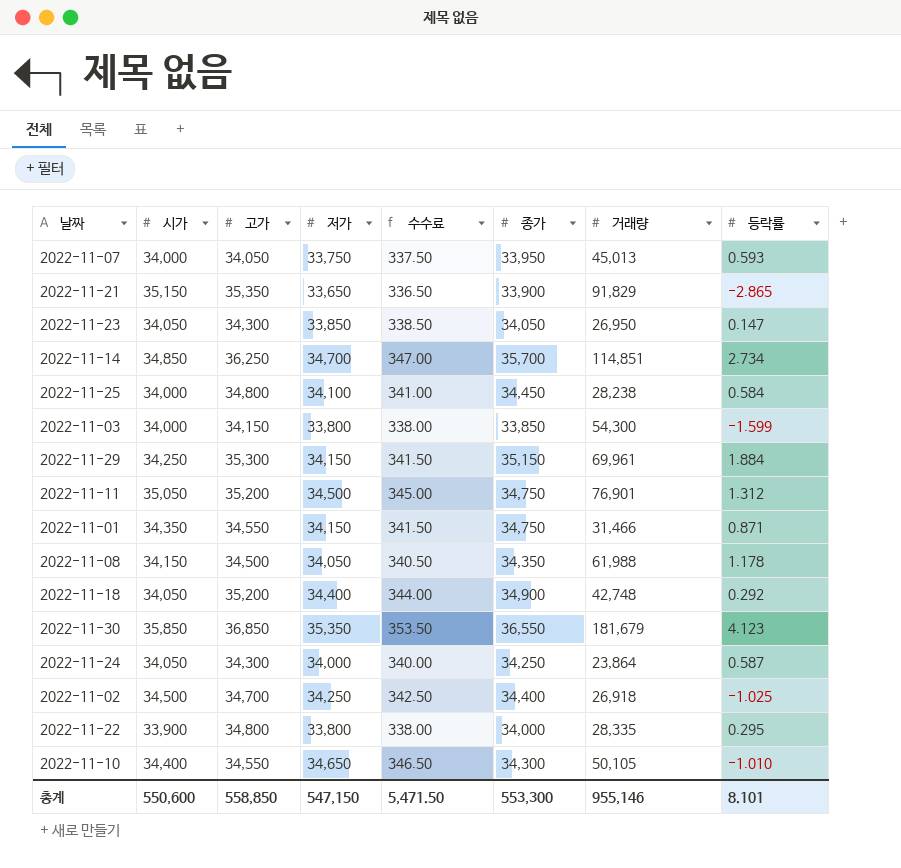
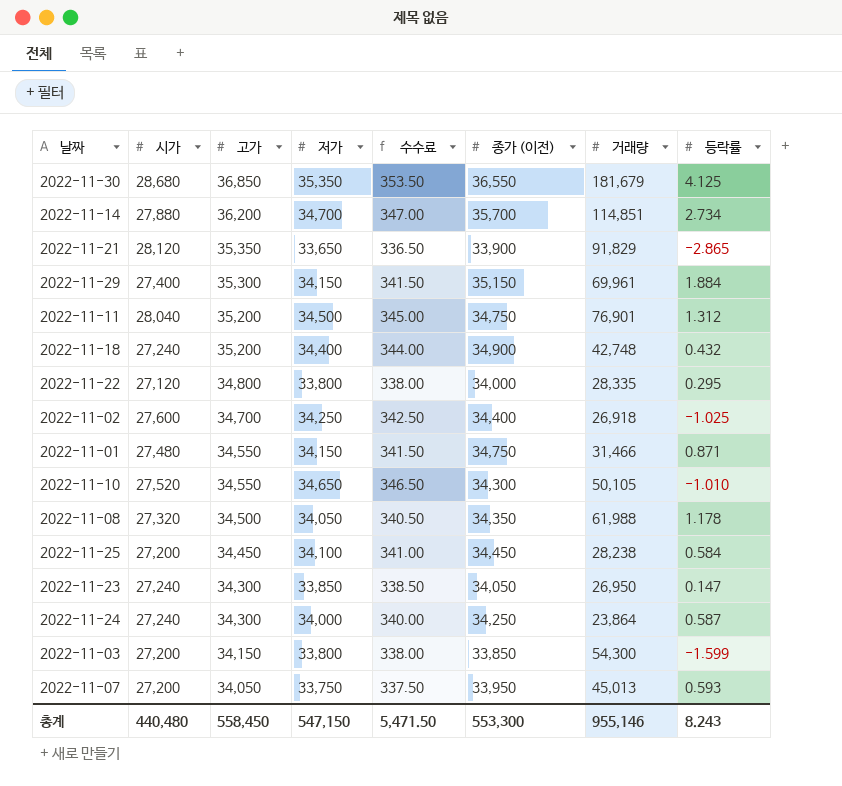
row order: none -> 고가 descending
column name: 종가 -> 종가 (이전)
2022-11-30 | 시가: 35,850 -> 28,680
2022-11-30 | 등락률: 4.123 -> 4.125
2022-11-14 | 시가: 34,850 -> 27,880
2022-11-14 | 고가: 36,250 -> 36,200
2022-11-21 | 시가: 35,150 -> 28,120
2022-11-29 | 시가: 34,250 -> 27,400
2022-11-11 | 시가: 35,050 -> 28,040
2022-11-18 | 시가: 34,050 -> 27,240
2022-11-18 | 등락률: 0.292 -> 0.432
2022-11-22 | 시가: 33,900 -> 27,120
2022-11-02 | 시가: 34,500 -> 27,600
2022-11-01 | 시가: 34,350 -> 27,480
2022-11-10 | 시가: 34,400 -> 27,520
2022-11-08 | 시가: 34,150 -> 27,320
2022-11-25 | 시가: 34,000 -> 27,200
2022-11-25 | 고가: 34,800 -> 34,450
2022-11-23 | 시가: 34,050 -> 27,240
2022-11-24 | 시가: 34,050 -> 27,240
2022-11-03 | 시가: 34,000 -> 27,200
2022-11-07 | 시가: 34,000 -> 27,200
총계 | 시가: 550,600 -> 440,480
총계 | 고가: 558,850 -> 558,450
총계 | 등락률: 8.101 -> 8.243

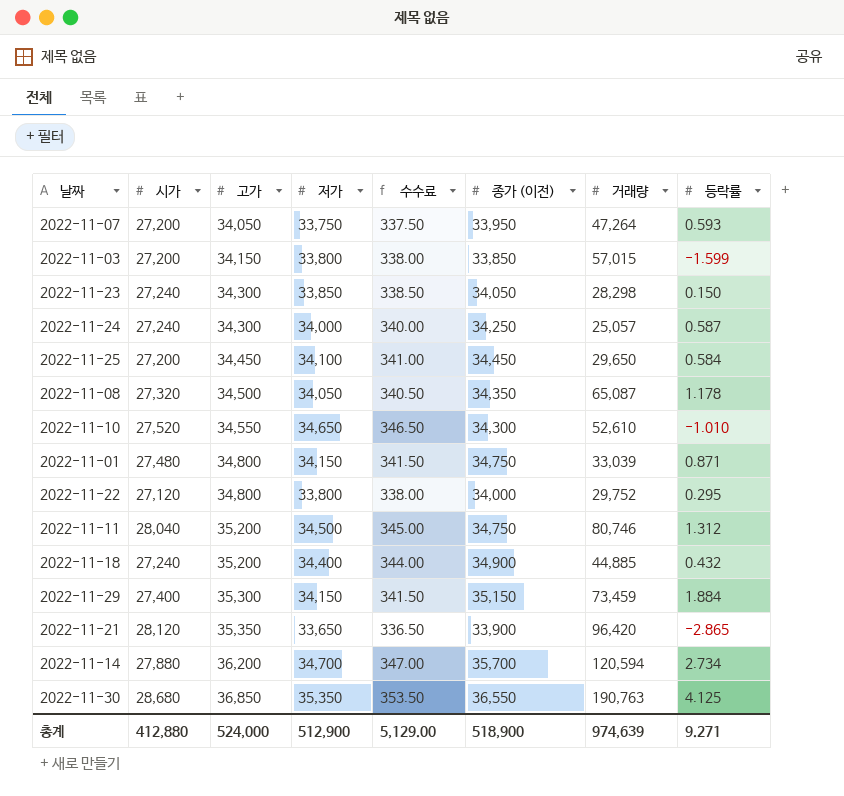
row order: 고가 descending -> 고가 ascending
row 2022-11-02: 27,600 | 34,700 | 34,250 | 342.50 | 34,400 | 26,918 | -1.025 -> none
2022-11-07 | 거래량: 45,013 -> 47,264
2022-11-03 | 거래량: 54,300 -> 57,015
2022-11-23 | 거래량: 26,950 -> 28,298
2022-11-23 | 등락률: 0.147 -> 0.150
2022-11-24 | 거래량: 23,864 -> 25,057
2022-11-25 | 거래량: 28,238 -> 29,650
2022-11-08 | 거래량: 61,988 -> 65,087
2022-11-10 | 거래량: 50,105 -> 52,610
2022-11-01 | 고가: 34,550 -> 34,800
2022-11-01 | 거래량: 31,466 -> 33,039
2022-11-22 | 거래량: 28,335 -> 29,752
2022-11-11 | 거래량: 76,901 -> 80,746
2022-11-18 | 거래량: 42,748 -> 44,885
2022-11-29 | 거래량: 69,961 -> 73,459
2022-11-21 | 거래량: 91,829 -> 96,420
2022-11-14 | 거래량: 114,851 -> 120,594
2022-11-30 | 거래량: 181,679 -> 190,763
총계 | 시가: 440,480 -> 412,880
총계 | 고가: 558,450 -> 524,000
총계 | 저가: 547,150 -> 512,900
총계 | 수수료: 5,471.50 -> 5,129.00
총계 | 종가 (이전): 553,300 -> 518,900
총계 | 거래량: 955,146 -> 974,639
총계 | 등락률: 8.243 -> 9.271

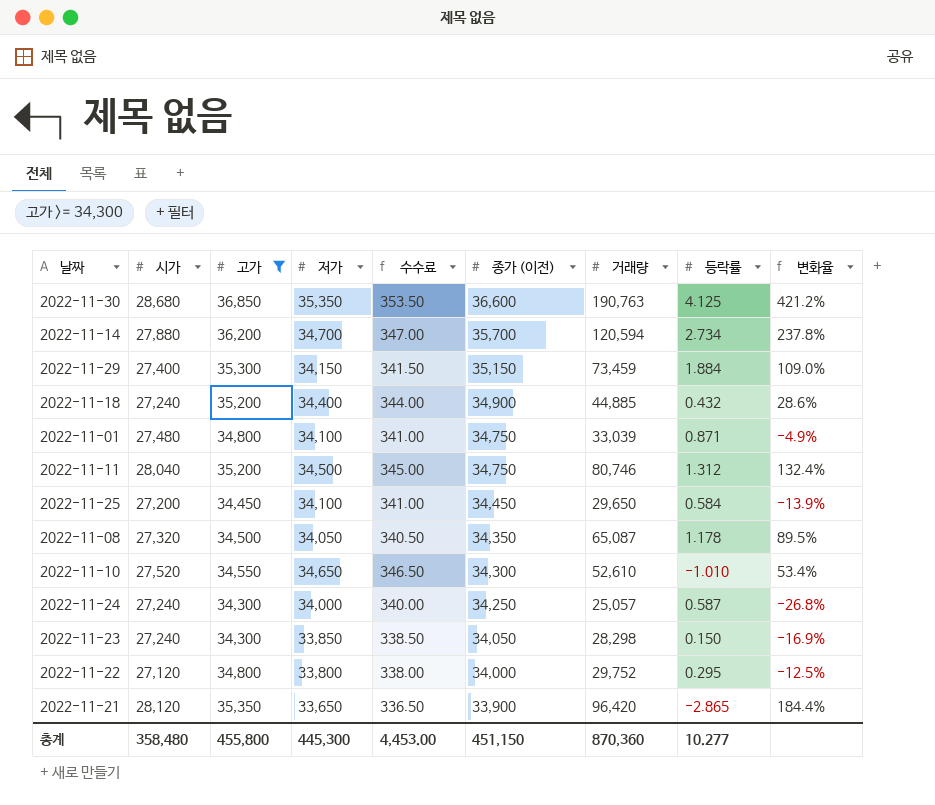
filter: none -> 고가 >= 34,300
row order: 고가 ascending -> 종가 (이전) descending
column 변화율 | formula: none -> ([거래량] - [종가 (이전)]) / [종가 (이전)]
2022-11-30 | 종가 (이전): 36,550 -> 36,600
2022-11-01 | 저가: 34,150 -> 34,100
2022-11-01 | 수수료: 341.50 -> 341.00
총계 | 시가: 412,880 -> 358,480
총계 | 고가: 524,000 -> 455,800
총계 | 저가: 512,900 -> 445,300
총계 | 수수료: 5,129.00 -> 4,453.00
총계 | 종가 (이전): 518,900 -> 451,150
총계 | 거래량: 974,639 -> 870,360
총계 | 등락률: 9.271 -> 10.277

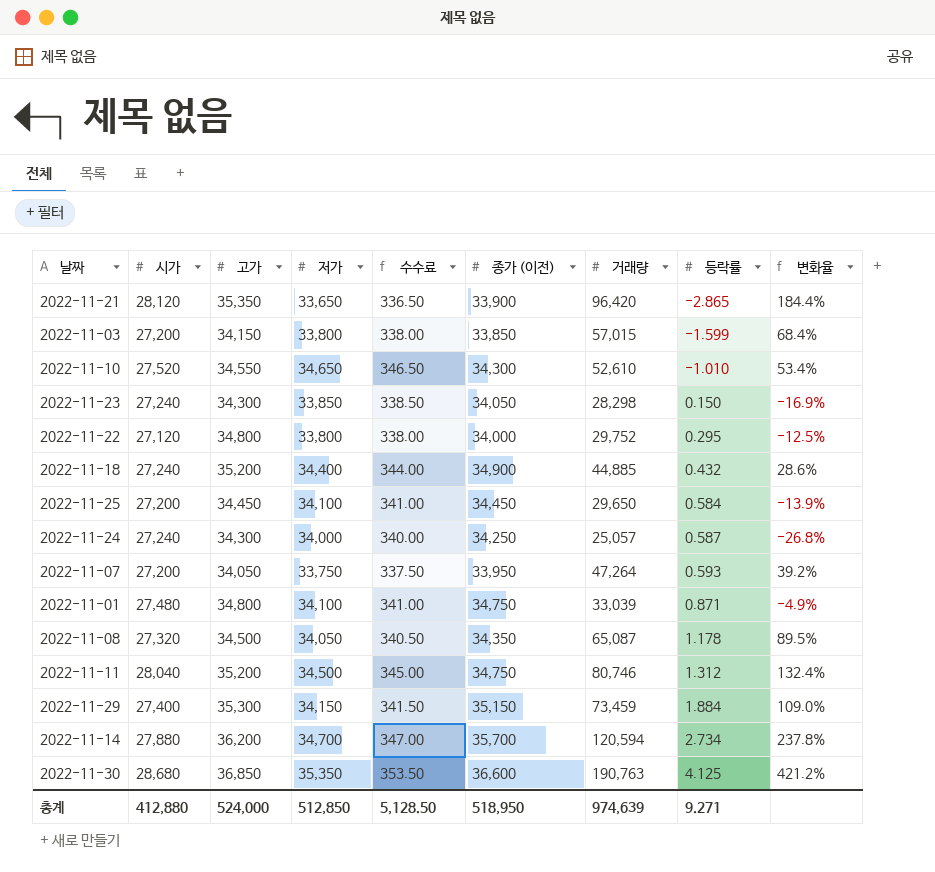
filter: 고가 >= 34,300 -> none
row order: 종가 (이전) descending -> 등락률 ascending
총계 | 시가: 358,480 -> 412,880
총계 | 고가: 455,800 -> 524,000
총계 | 저가: 445,300 -> 512,850
총계 | 수수료: 4,453.00 -> 5,128.50
총계 | 종가 (이전): 451,150 -> 518,950
총계 | 거래량: 870,360 -> 974,639
총계 | 등락률: 10.277 -> 9.271

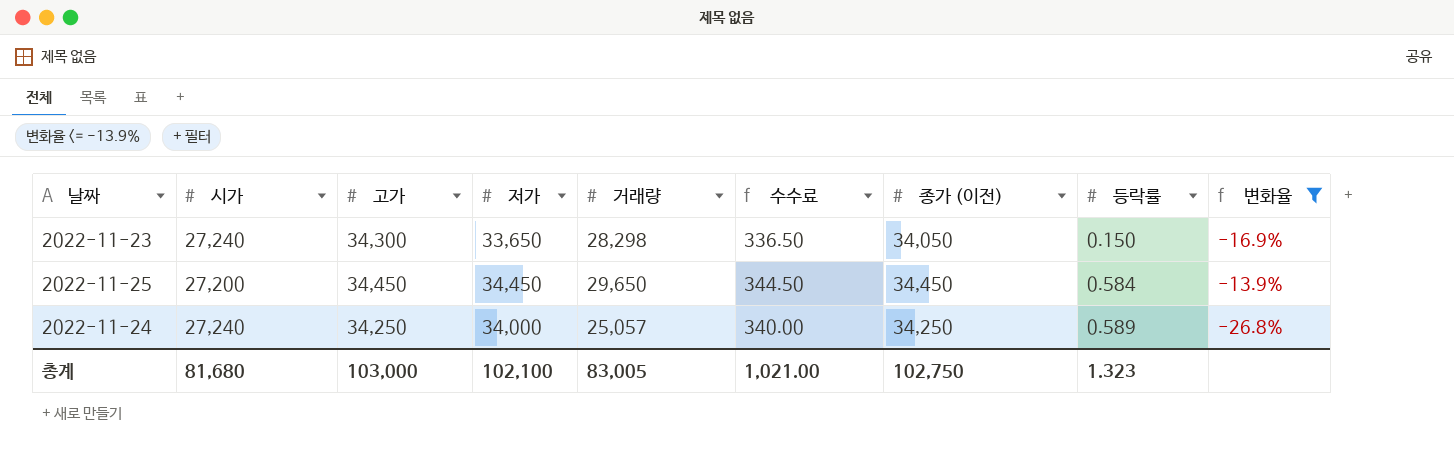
filter: none -> 변화율 <= -13.9%
column 거래량 | position: 7 -> 5
2022-11-23 | 저가: 33,850 -> 33,650
2022-11-23 | 수수료: 338.50 -> 336.50
2022-11-25 | 저가: 34,100 -> 34,450
2022-11-25 | 수수료: 341.00 -> 344.50
2022-11-24 | 고가: 34,300 -> 34,250
2022-11-24 | 등락률: 0.587 -> 0.589
총계 | 시가: 412,880 -> 81,680
총계 | 고가: 524,000 -> 103,000
총계 | 저가: 512,850 -> 102,100
총계 | 거래량: 974,639 -> 83,005
총계 | 수수료: 5,128.50 -> 1,021.00
총계 | 종가 (이전): 518,950 -> 102,750
총계 | 등락률: 9.271 -> 1.323

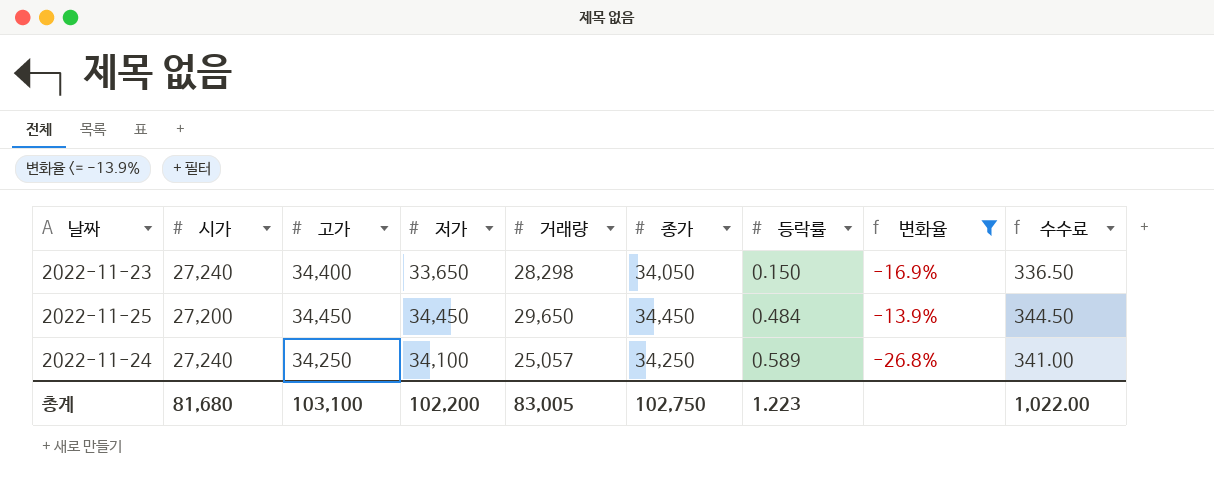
column name: 종가 (이전) -> 종가
column 수수료 | position: 6 -> 9
2022-11-23 | 고가: 34,300 -> 34,400
2022-11-25 | 등락률: 0.584 -> 0.484
2022-11-24 | 저가: 34,000 -> 34,100
2022-11-24 | 수수료: 340.00 -> 341.00
총계 | 고가: 103,000 -> 103,100
총계 | 저가: 102,100 -> 102,200
총계 | 등락률: 1.323 -> 1.223
총계 | 수수료: 1,021.00 -> 1,022.00

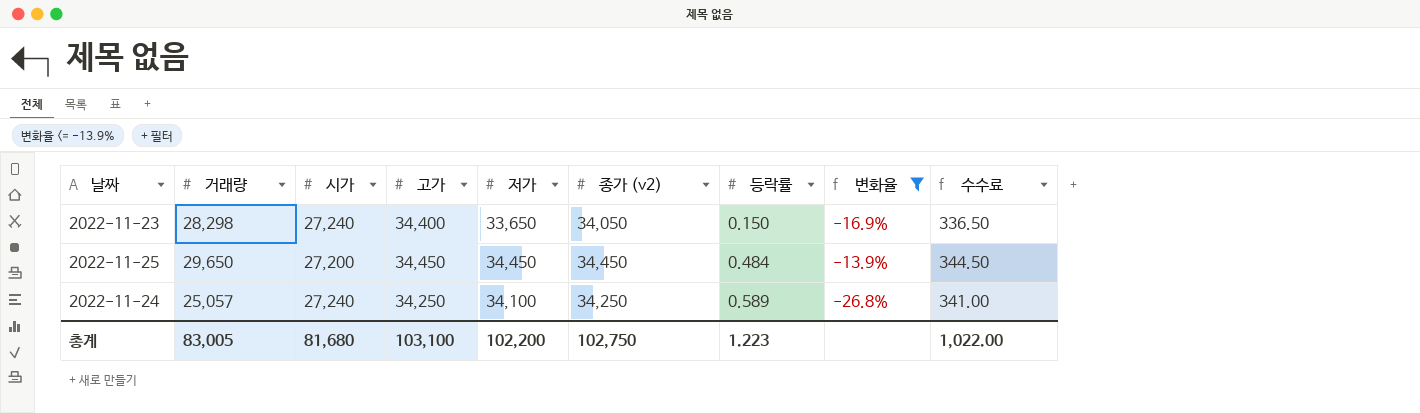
column 거래량 | position: 5 -> 2
column name: 종가 -> 종가 (v2)

